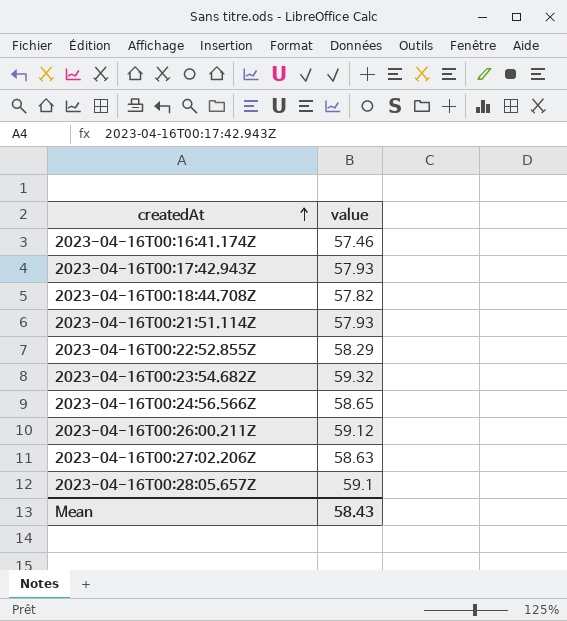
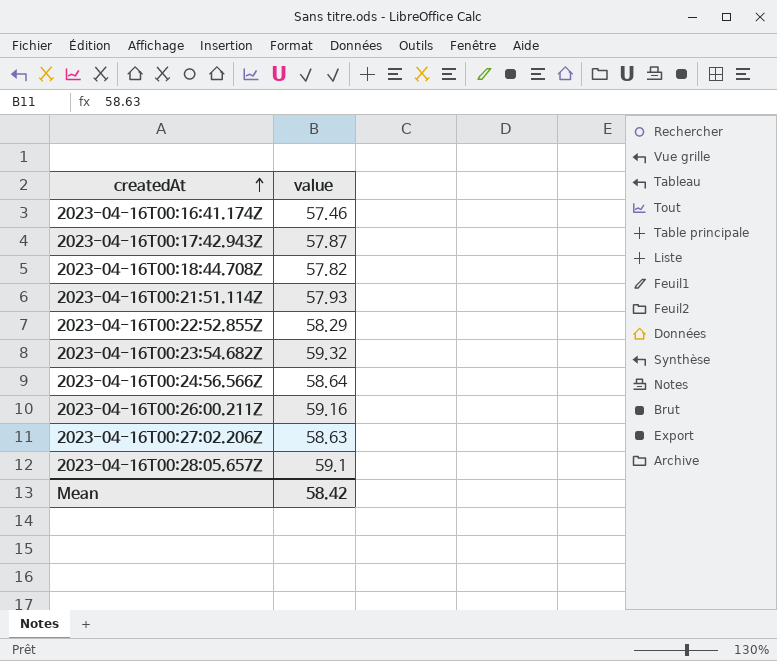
2023-04-16T00:17:42.943Z | value: 57.93 -> 57.87
2023-04-16T00:24:56.566Z | value: 58.65 -> 58.64
2023-04-16T00:26:00.211Z | value: 59.12 -> 59.16
Mean | value: 58.43 -> 58.42

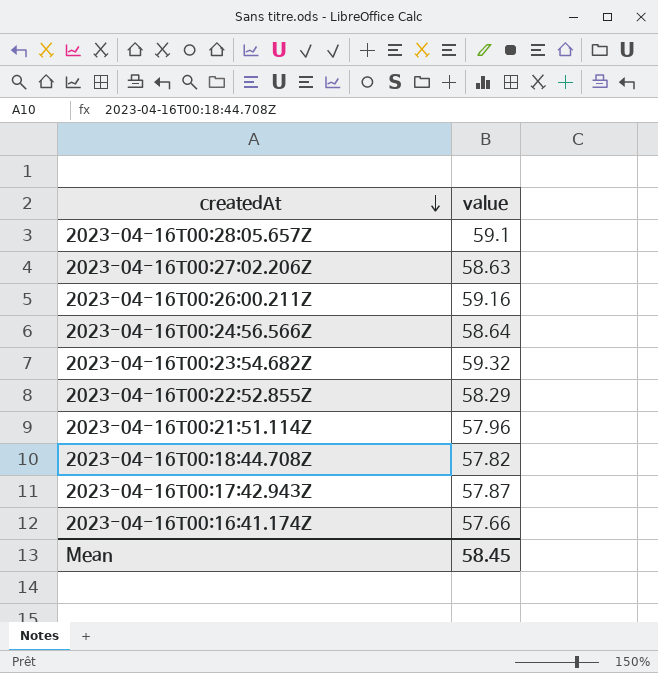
row order: createdAt ascending -> createdAt descending
2023-04-16T00:21:51.114Z | value: 57.93 -> 57.96
2023-04-16T00:16:41.174Z | value: 57.46 -> 57.66
Mean | value: 58.42 -> 58.45

